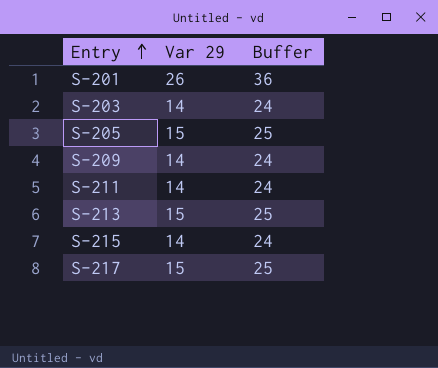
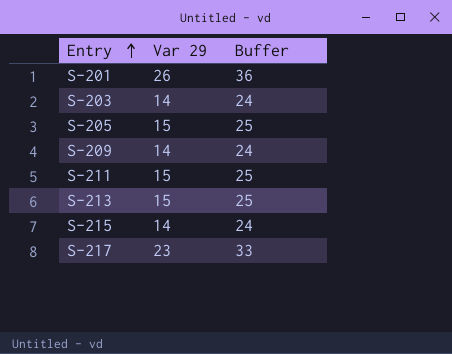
S-211 | Var 29: 14 -> 15
S-211 | Buffer: 24 -> 25
S-217 | Var 29: 15 -> 23
S-217 | Buffer: 25 -> 33

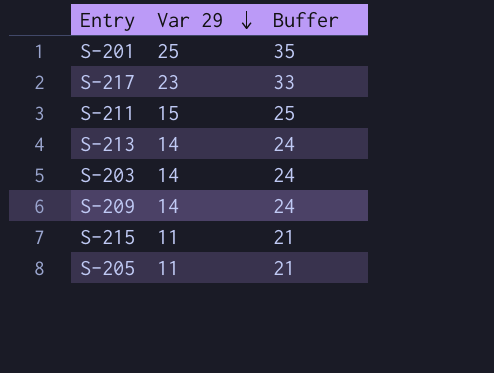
row order: Entry ascending -> Var 29 descending
S-201 | Var 29: 26 -> 25
S-201 | Buffer: 36 -> 35
S-213 | Var 29: 15 -> 14
S-213 | Buffer: 25 -> 24
S-215 | Var 29: 14 -> 11
S-215 | Buffer: 24 -> 21
S-205 | Var 29: 15 -> 11
S-205 | Buffer: 25 -> 21

